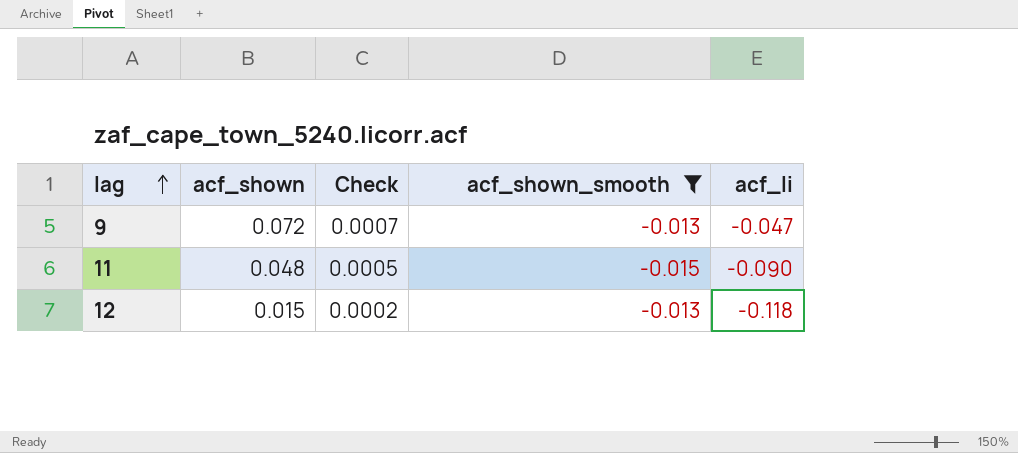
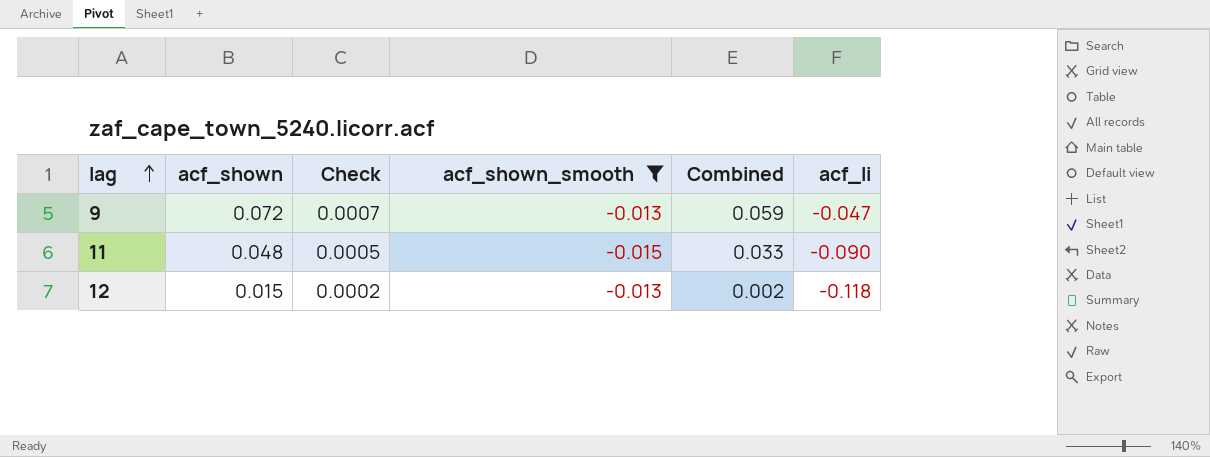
column Combined | formula: none -> [acf_shown] + [acf_shown_smooth]

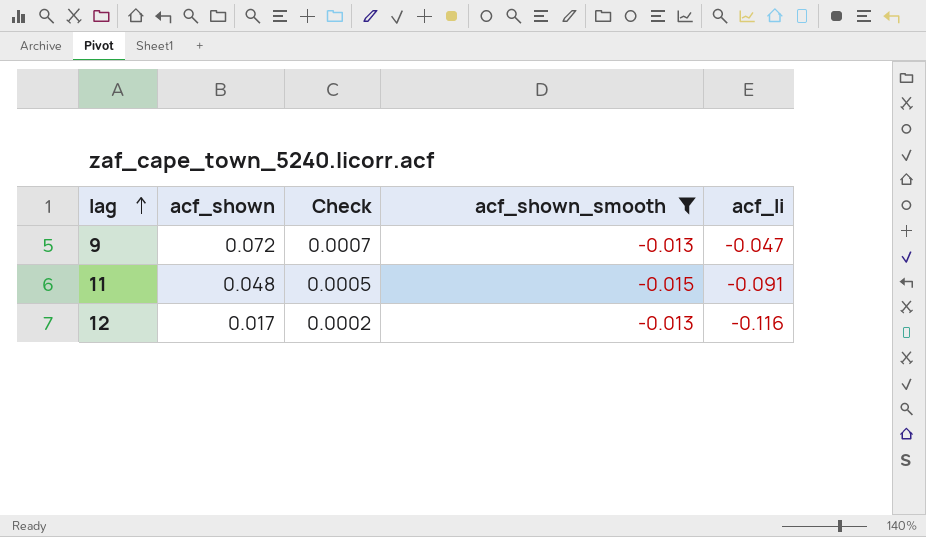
column Combined | formula: [acf_shown] + [acf_shown_smooth] -> none
11 | acf_li: -0.090 -> -0.091
12 | acf_shown: 0.015 -> 0.017
12 | acf_li: -0.118 -> -0.116

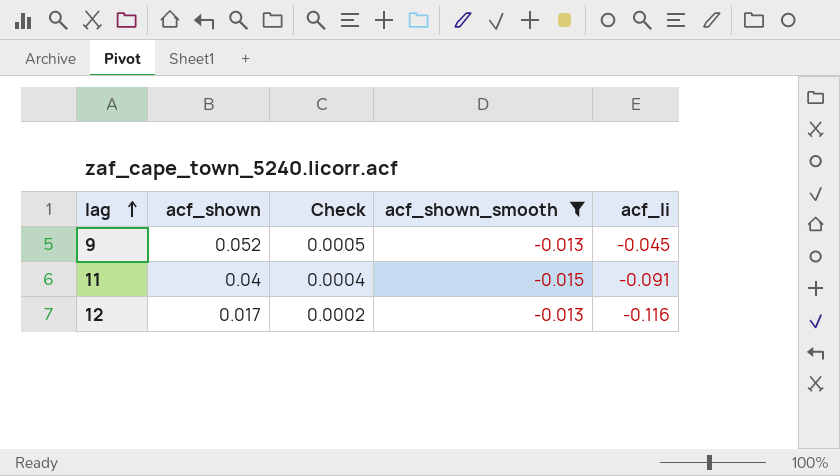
9 | acf_shown: 0.072 -> 0.052
9 | Check: 0.0007 -> 0.0005
9 | acf_li: -0.047 -> -0.045
11 | acf_shown: 0.048 -> 0.04
11 | Check: 0.0005 -> 0.0004

